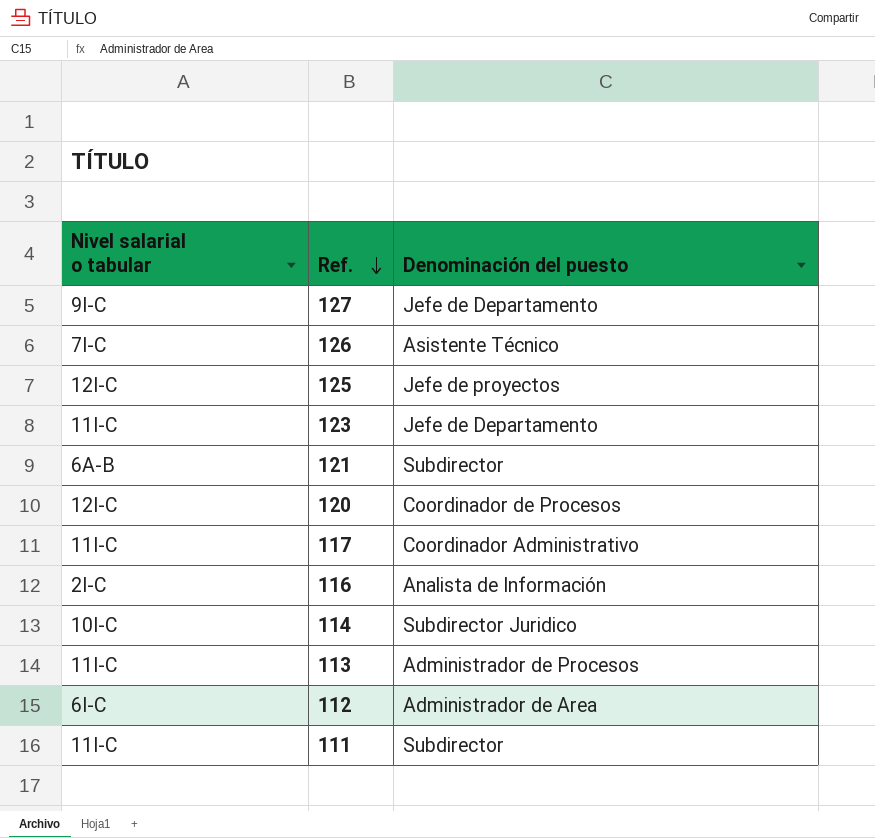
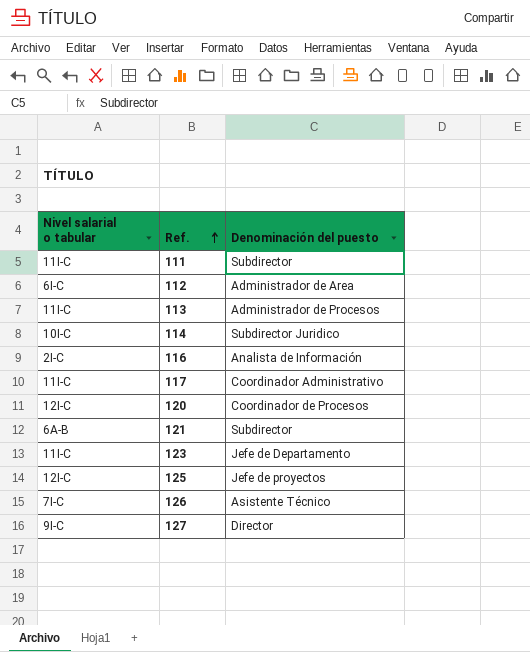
row order: Ref. descending -> Ref. ascending
127 | Denominación del puesto: Jefe de Departamento -> Director

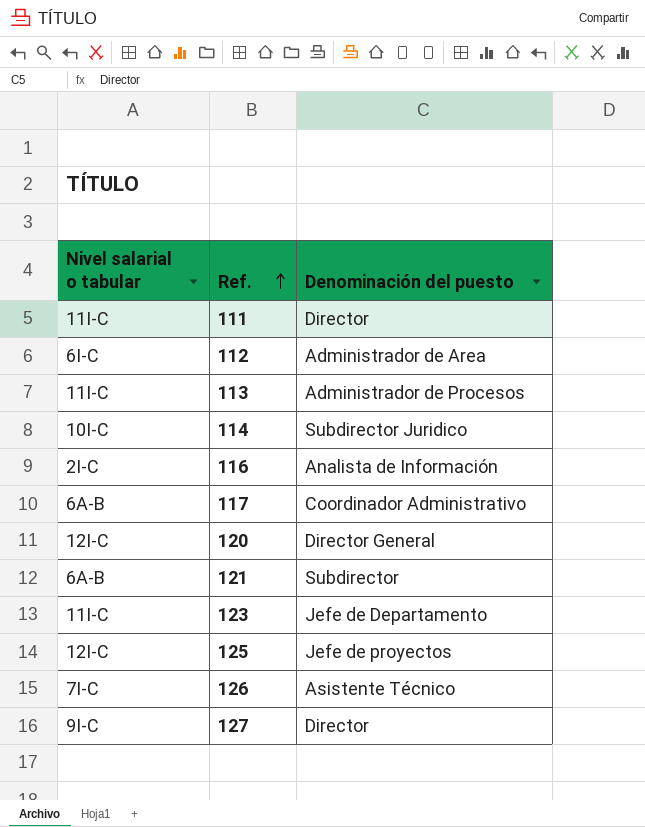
111 | Denominación del puesto: Subdirector -> Director
117 | Nivel salarial o tabular: 11I-C -> 6A-B
120 | Denominación del puesto: Coordinador de Procesos -> Director General

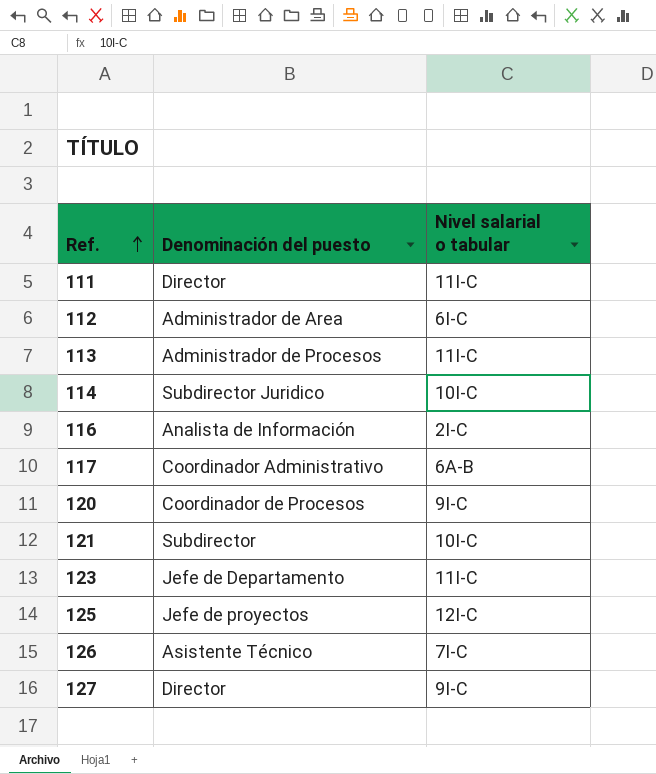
column Nivel salarial o tabular | position: 1 -> 3
120 | Denominación del puesto: Director General -> Coordinador de Procesos
120 | Nivel salarial o tabular: 12I-C -> 9I-C
121 | Nivel salarial o tabular: 6A-B -> 10I-C

